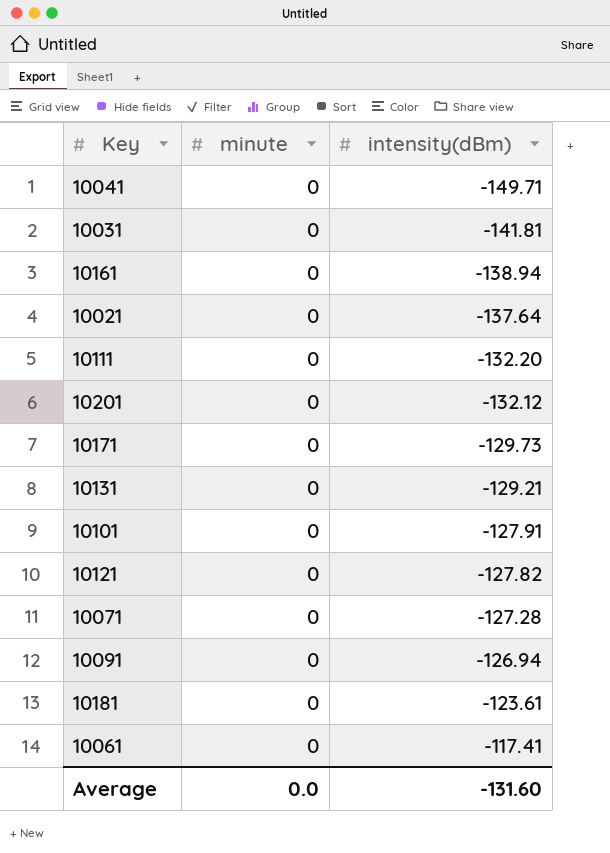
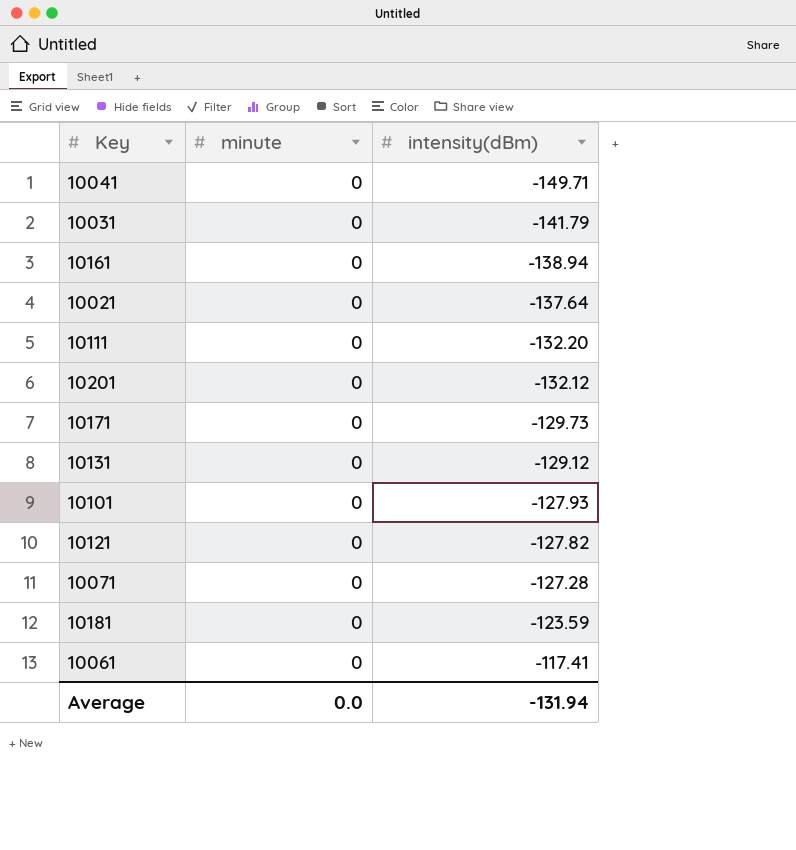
row 10091: 0 | -126.94 -> none
10031 | intensity(dBm): -141.81 -> -141.79
10131 | intensity(dBm): -129.21 -> -129.12
10101 | intensity(dBm): -127.91 -> -127.93
10181 | intensity(dBm): -123.61 -> -123.59
Average | intensity(dBm): -131.60 -> -131.94

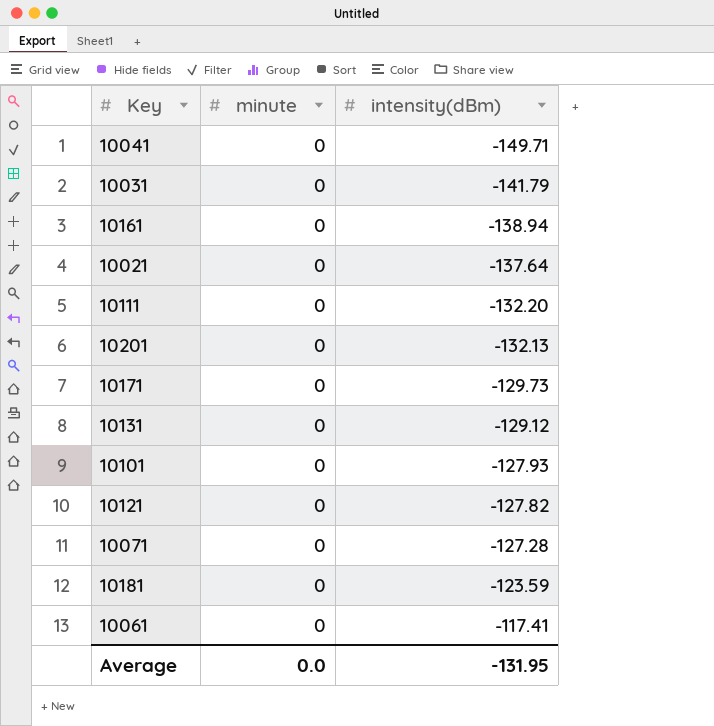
10201 | intensity(dBm): -132.12 -> -132.13
Average | intensity(dBm): -131.94 -> -131.95

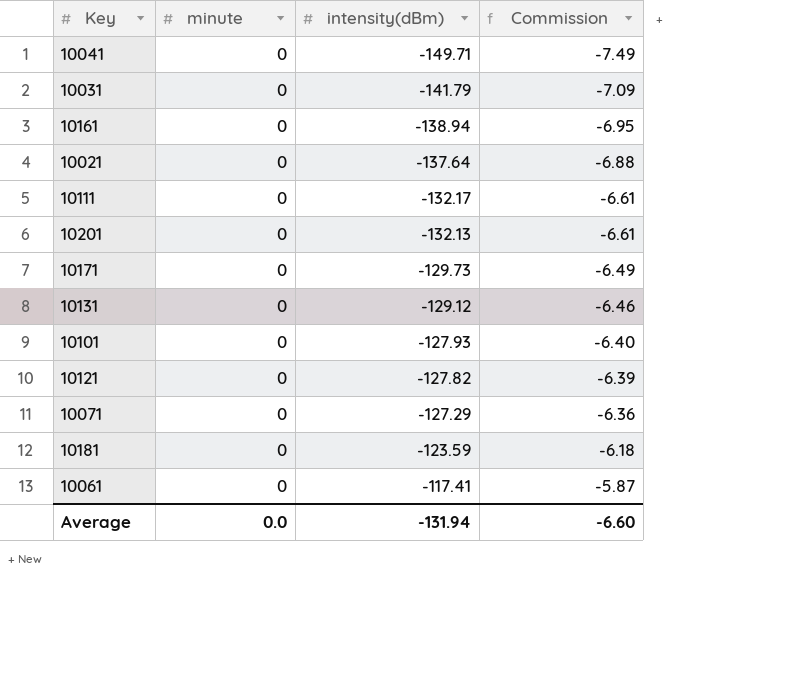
column Commission | formula: none -> [intensity(dBm)] * 0.05
10111 | intensity(dBm): -132.20 -> -132.17
10071 | intensity(dBm): -127.28 -> -127.29
Average | intensity(dBm): -131.95 -> -131.94

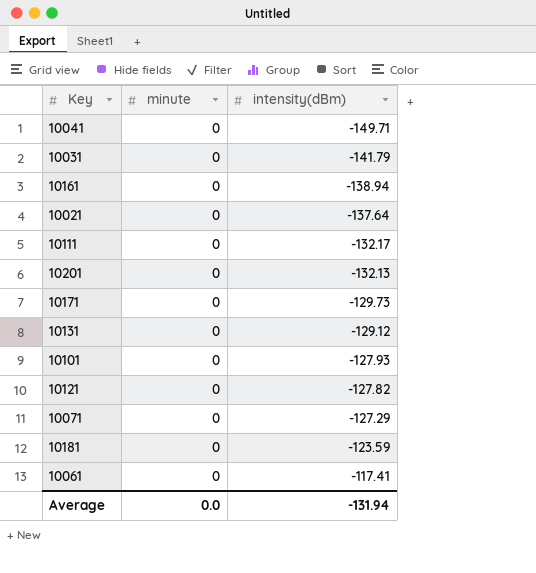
column Commission | formula: [intensity(dBm)] * 0.05 -> none

